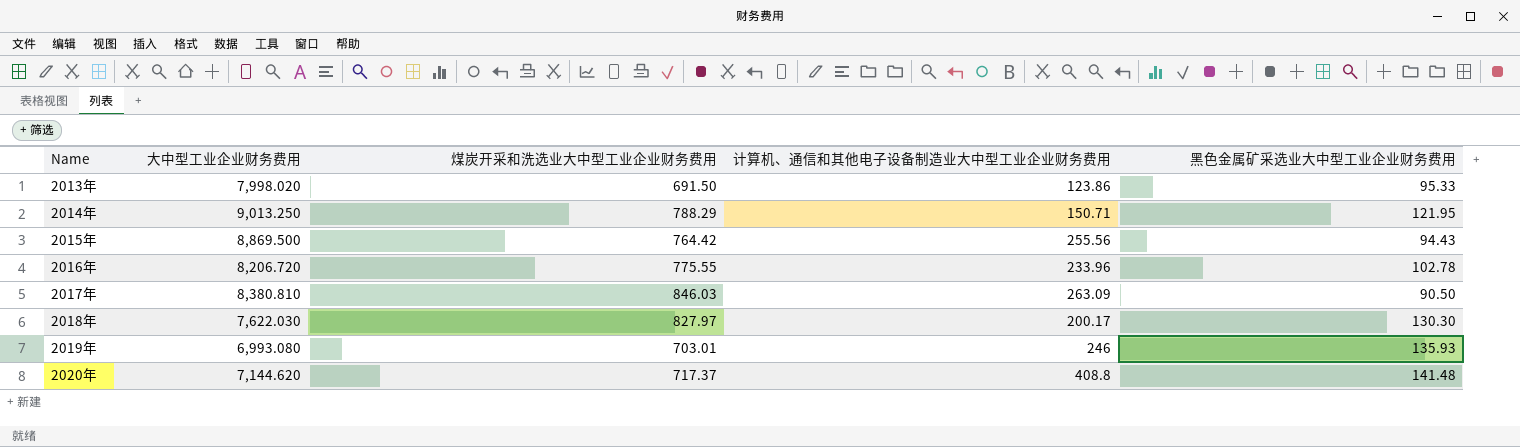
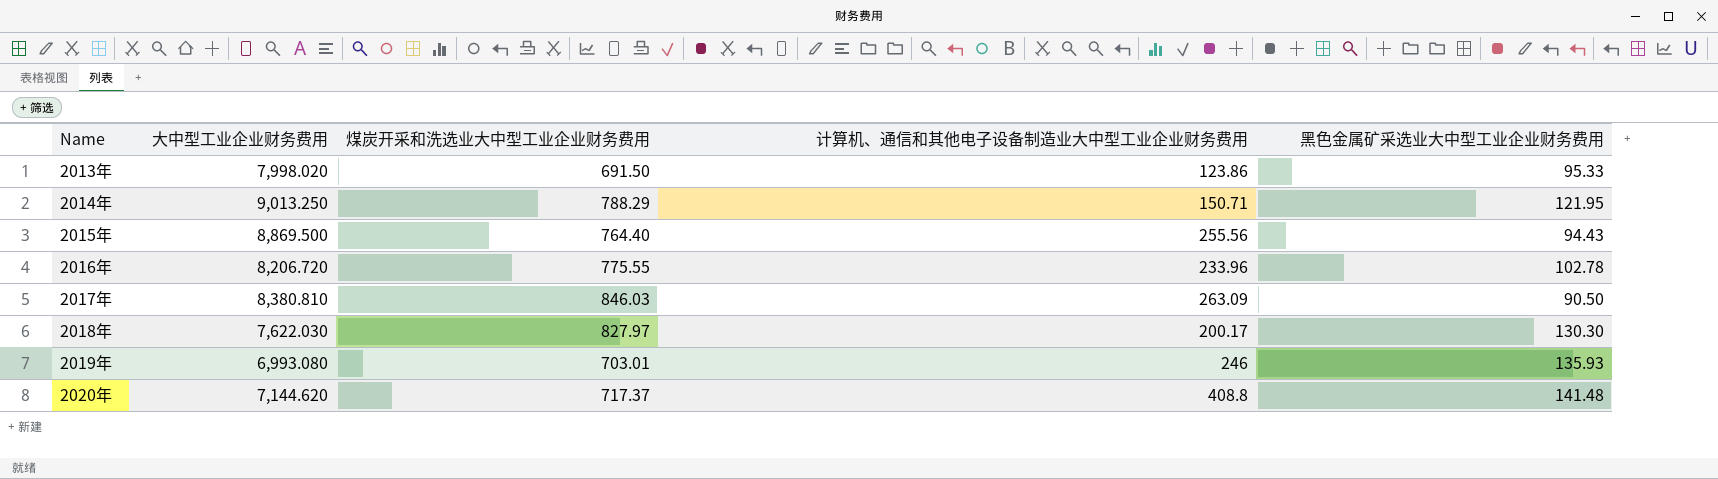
2015年 | 煤炭开采和洗选业大中型工业企业财务费用: 764.42 -> 764.40

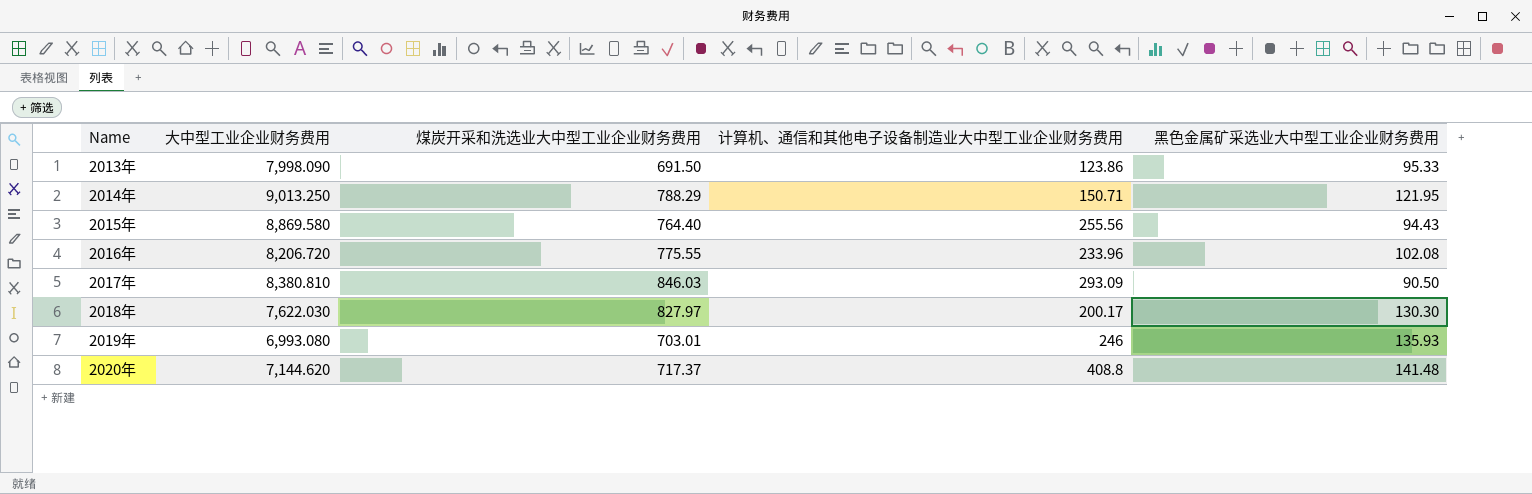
2013年 | 大中型工业企业财务费用: 7,998.020 -> 7,998.090
2015年 | 大中型工业企业财务费用: 8,869.500 -> 8,869.580
2016年 | 黑色金属矿采选业大中型工业企业财务费用: 102.78 -> 102.08
2017年 | 计算机、通信和其他电子设备制造业大中型工业企业财务费用: 263.09 -> 293.09

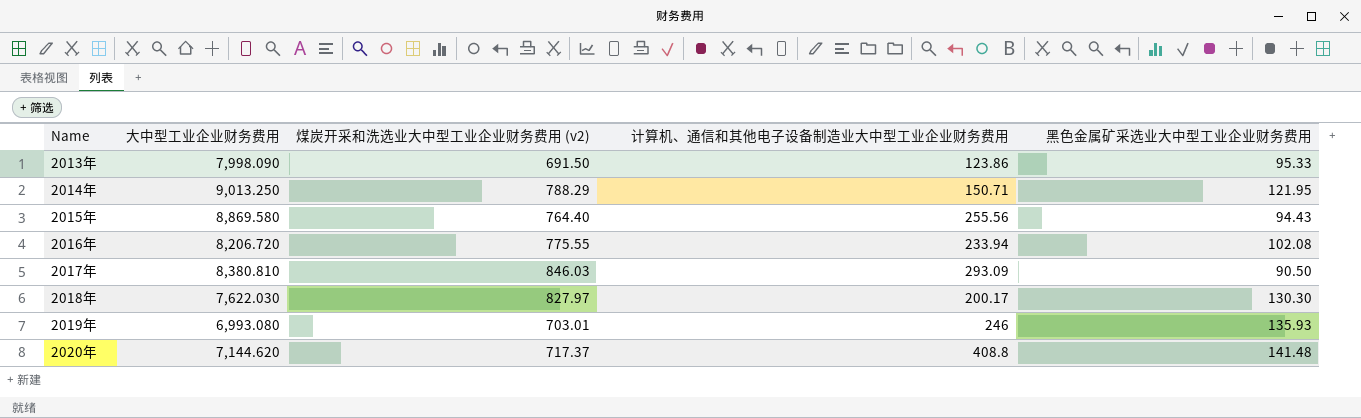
column name: 煤炭开采和洗选业大中型工业企业财务费用 -> 煤炭开采和洗选业大中型工业企业财务费用 (v2)
2016年 | 计算机、通信和其他电子设备制造业大中型工业企业财务费用: 233.96 -> 233.94

